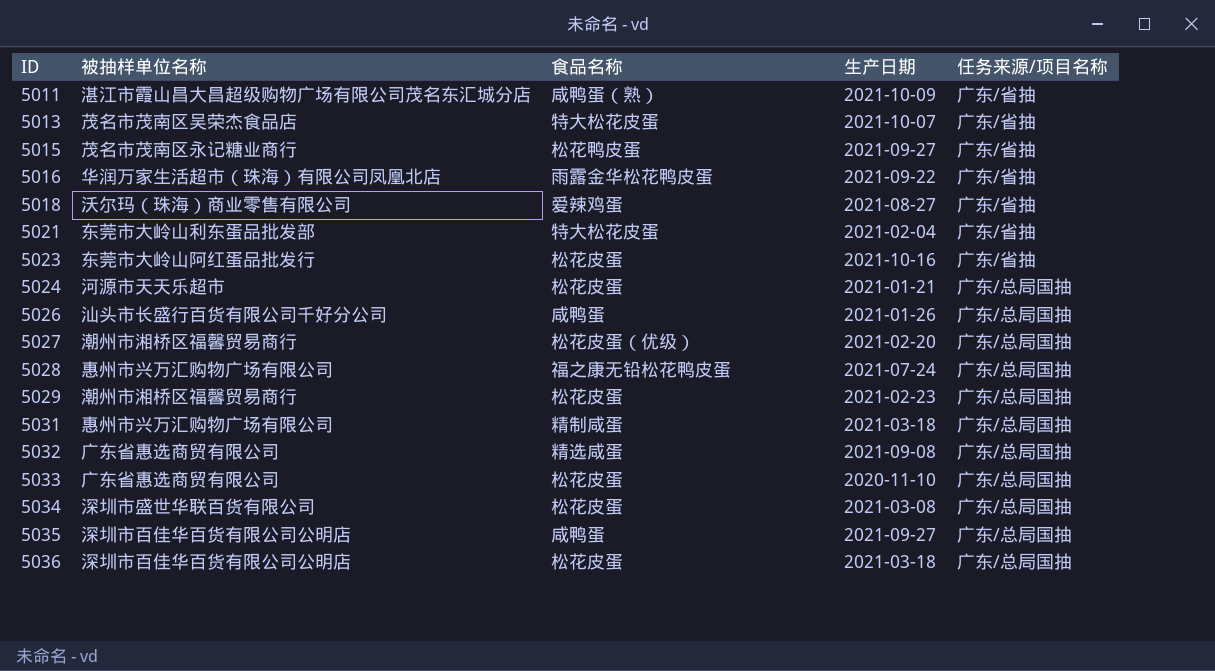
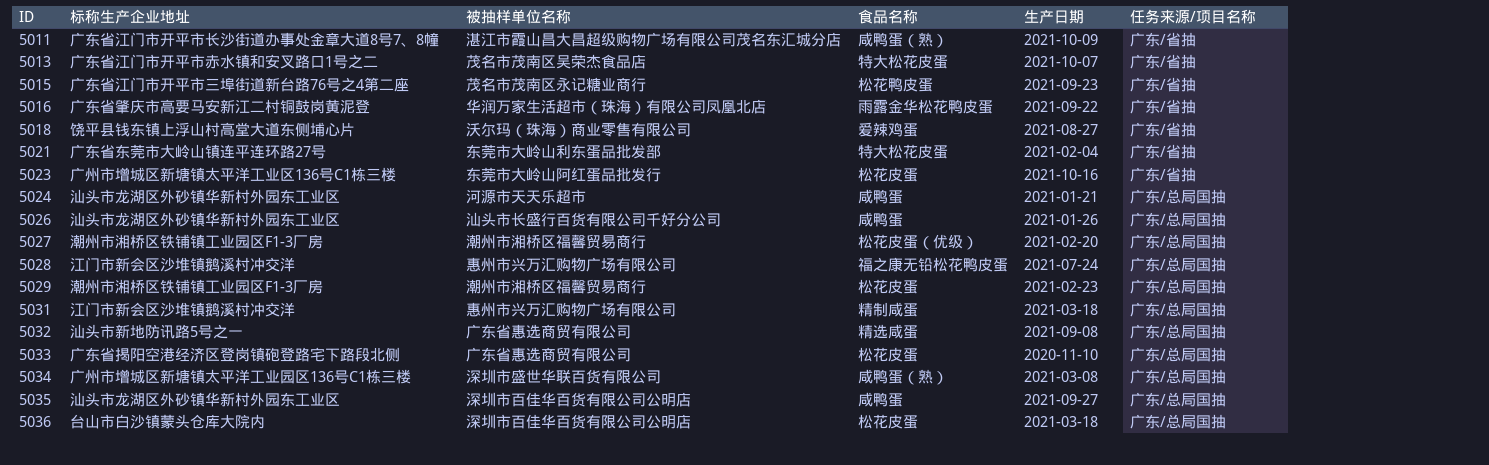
column 标称生产企业地址 | position: none -> 2
5015 | 生产日期: 2021-09-27 -> 2021-09-23
5024 | 食品名称: 松花皮蛋 -> 咸鸭蛋
5034 | 食品名称: 松花皮蛋 -> 咸鸭蛋（熟）

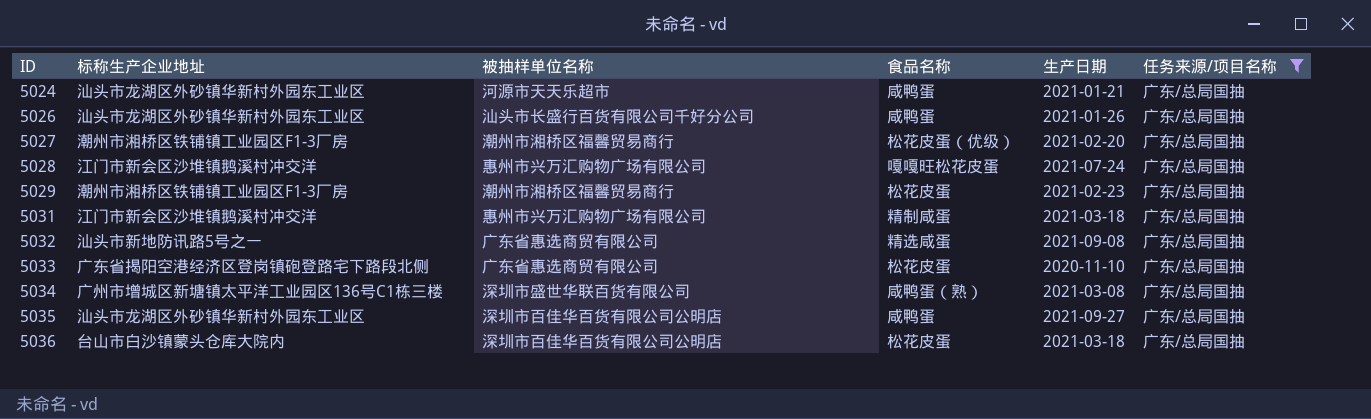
filter: none -> 任务来源/项目名称 = 广东/总局国抽
5028 | 食品名称: 福之康无铅松花鸭皮蛋 -> 嘎嘎旺松花皮蛋

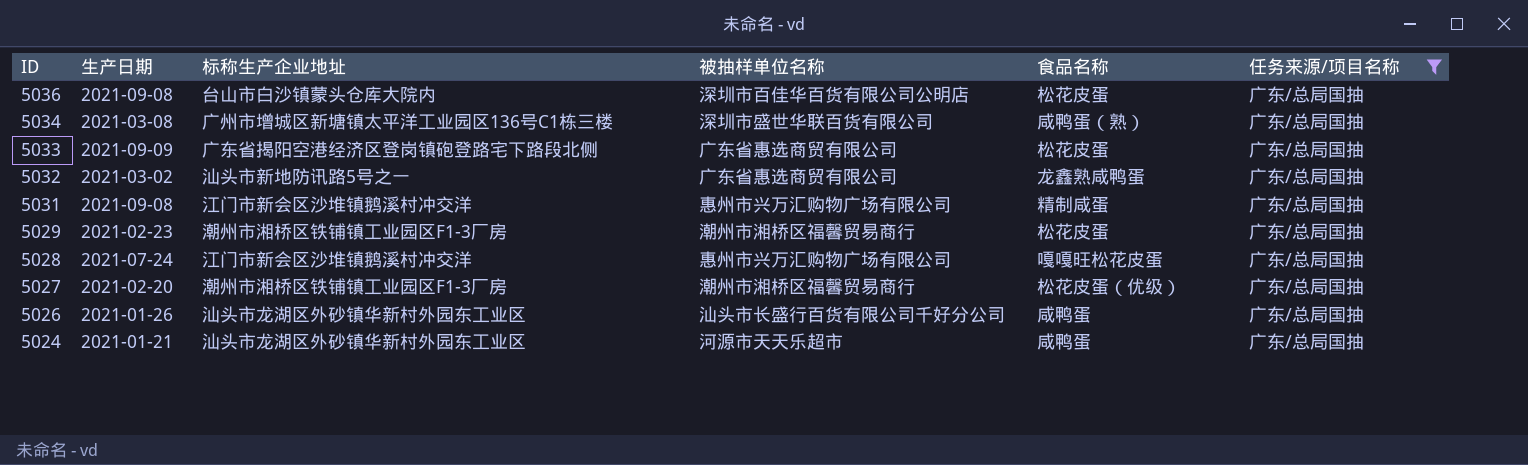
row order: ID ascending -> ID descending
column 生产日期 | position: 5 -> 2
row 5035: 汕头市龙湖区外砂镇华新村外园东工业区 | 深圳市百佳华百货有限公司公明店 | 咸鸭蛋 | 2021-09-27 | 广东/总局国抽 -> none
5036 | 生产日期: 2021-03-18 -> 2021-09-08
5033 | 生产日期: 2020-11-10 -> 2021-09-09
5032 | 生产日期: 2021-09-08 -> 2021-03-02
5032 | 食品名称: 精选咸蛋 -> 龙鑫熟咸鸭蛋
5031 | 生产日期: 2021-03-18 -> 2021-09-08

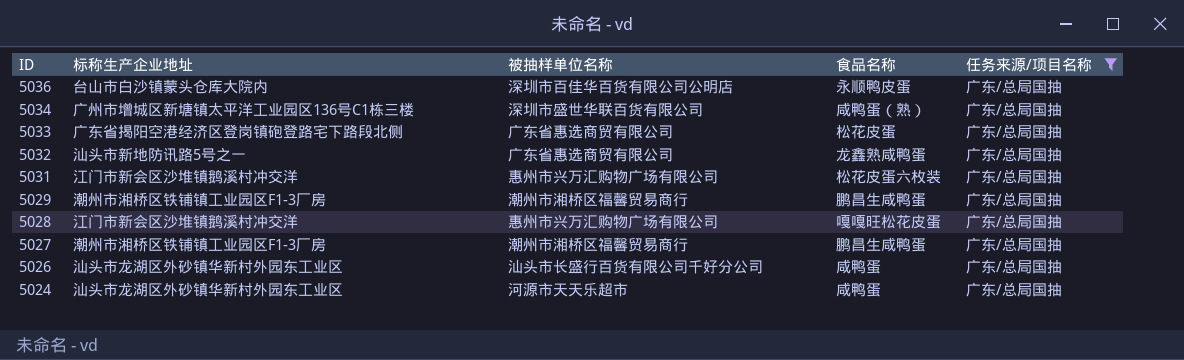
column 生产日期 | position: 2 -> none
5036 | 食品名称: 松花皮蛋 -> 永顺鸭皮蛋
5031 | 食品名称: 精制咸蛋 -> 松花皮蛋六枚装
5029 | 食品名称: 松花皮蛋 -> 鹏昌生咸鸭蛋
5027 | 食品名称: 松花皮蛋（优级） -> 鹏昌生咸鸭蛋

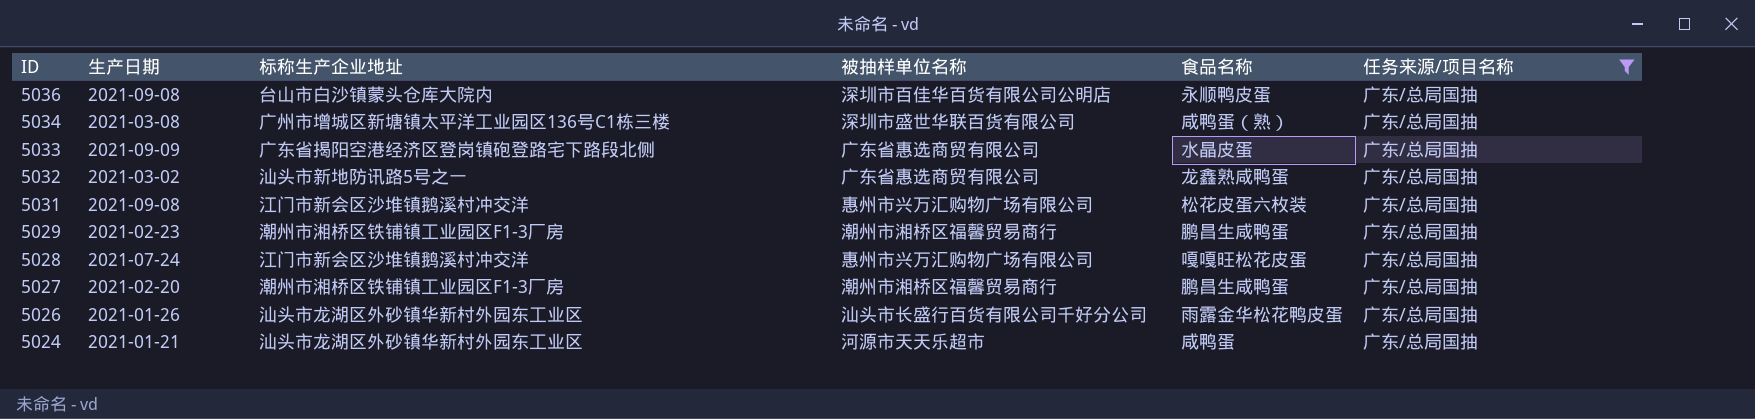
column 生产日期 | position: none -> 2
5033 | 食品名称: 松花皮蛋 -> 水晶皮蛋
5026 | 食品名称: 咸鸭蛋 -> 雨露金华松花鸭皮蛋

